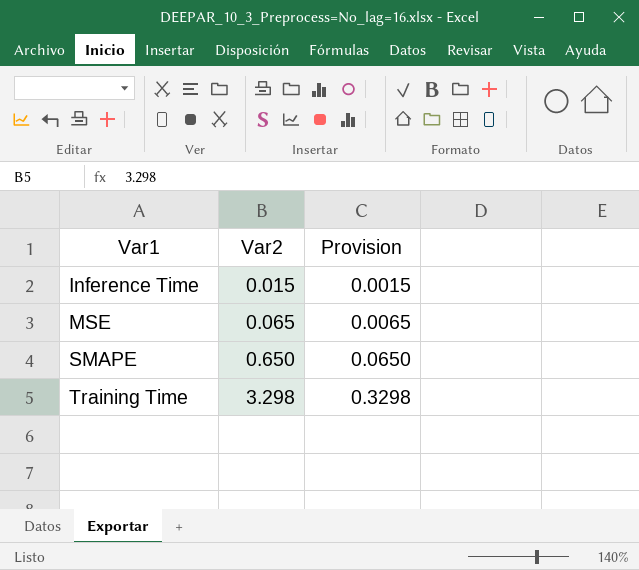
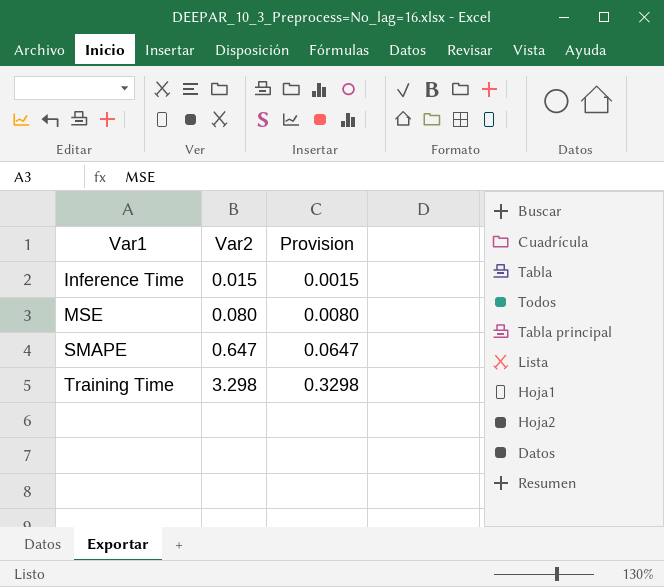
MSE | Var2: 0.065 -> 0.080
MSE | Provision: 0.0065 -> 0.0080
SMAPE | Var2: 0.650 -> 0.647
SMAPE | Provision: 0.0650 -> 0.0647

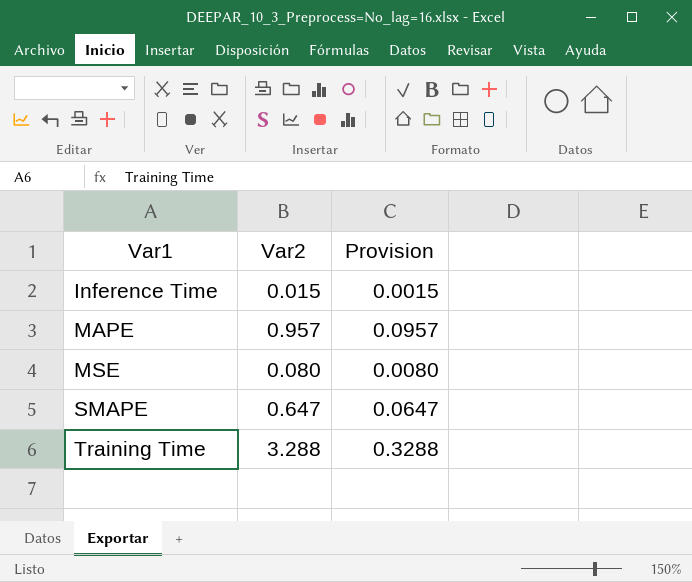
row MAPE: none -> 0.957 | 0.0957
Training Time | Var2: 3.298 -> 3.288
Training Time | Provision: 0.3298 -> 0.3288

